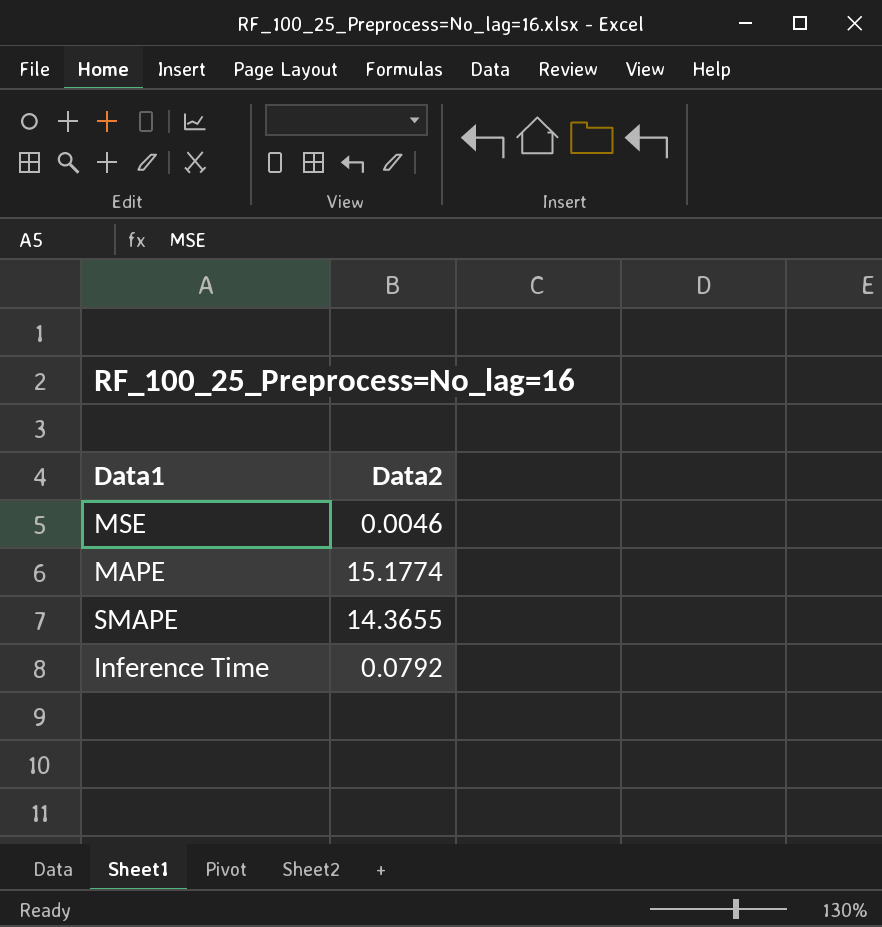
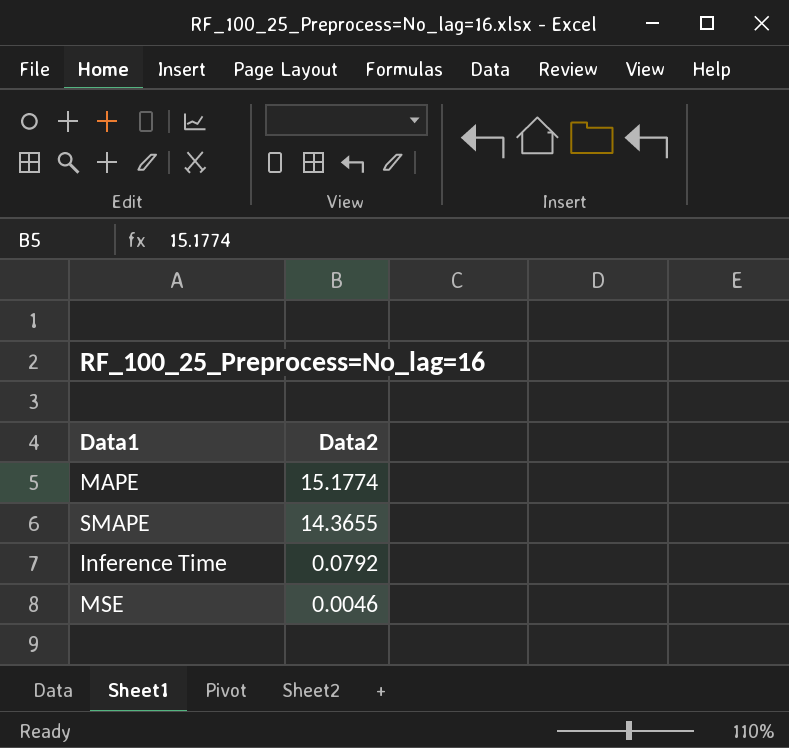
row order: none -> Data2 descending

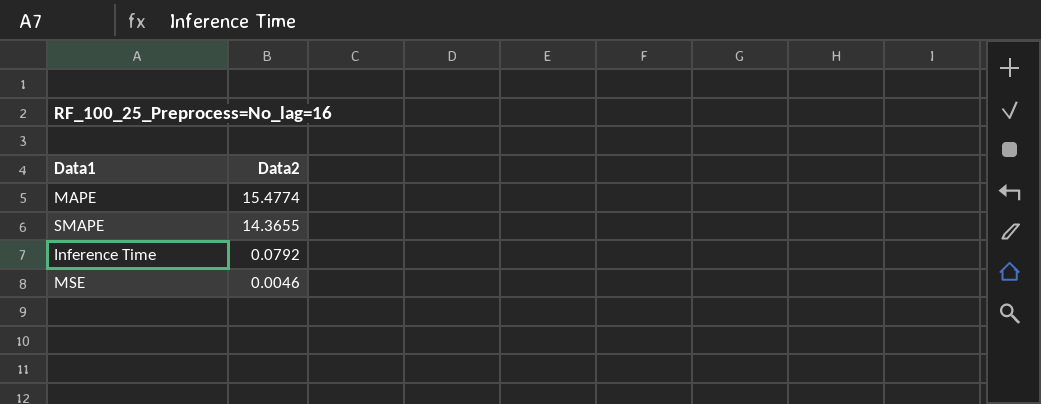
MAPE | Data2: 15.1774 -> 15.4774

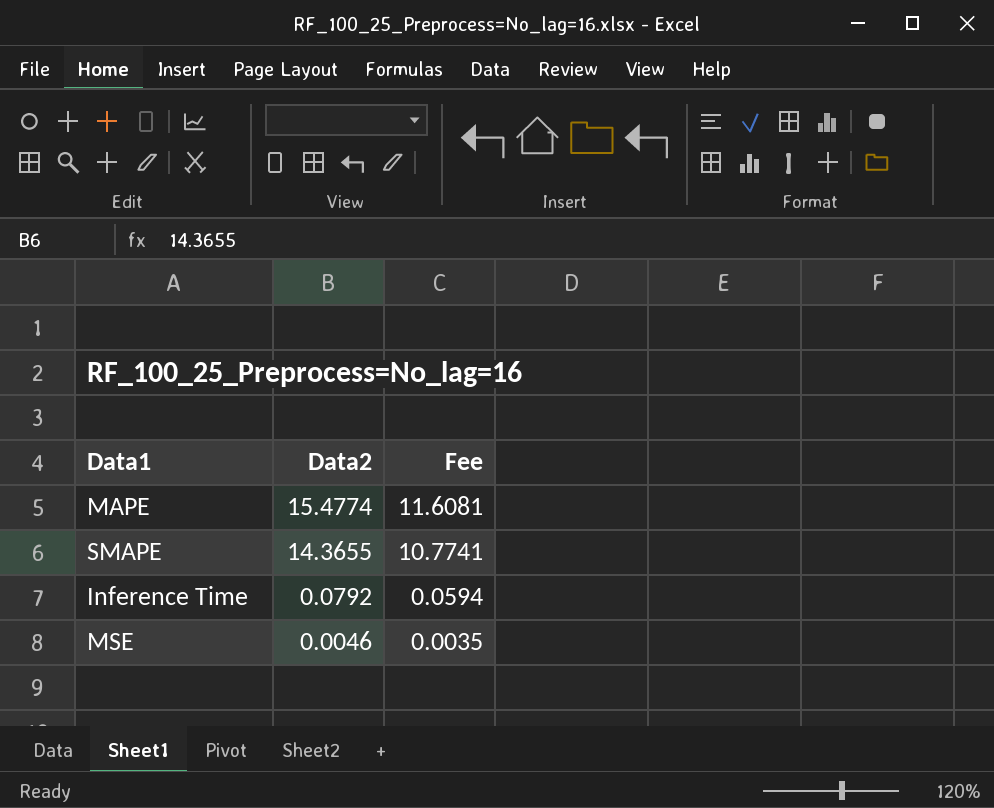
column Fee | formula: none -> [Data2] * 0.75

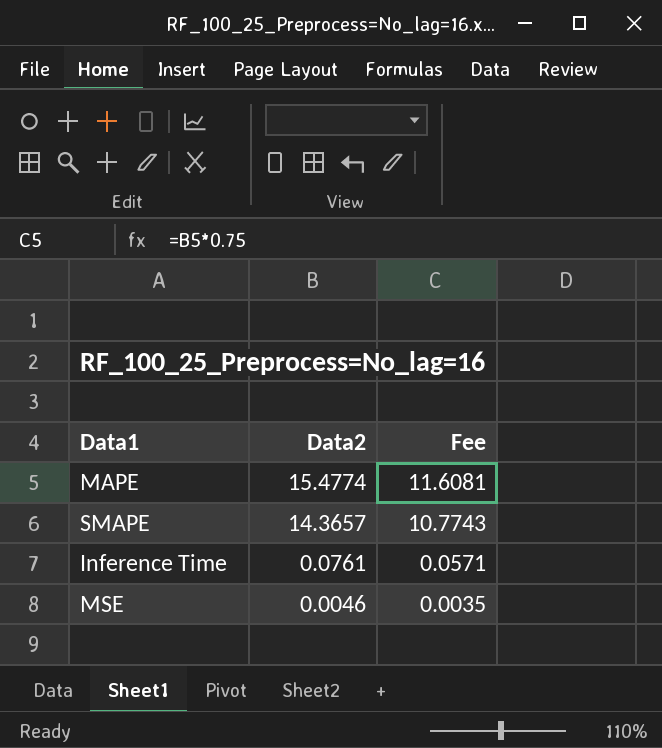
SMAPE | Data2: 14.3655 -> 14.3657
SMAPE | Fee: 10.7741 -> 10.7743
Inference Time | Data2: 0.0792 -> 0.0761
Inference Time | Fee: 0.0594 -> 0.0571

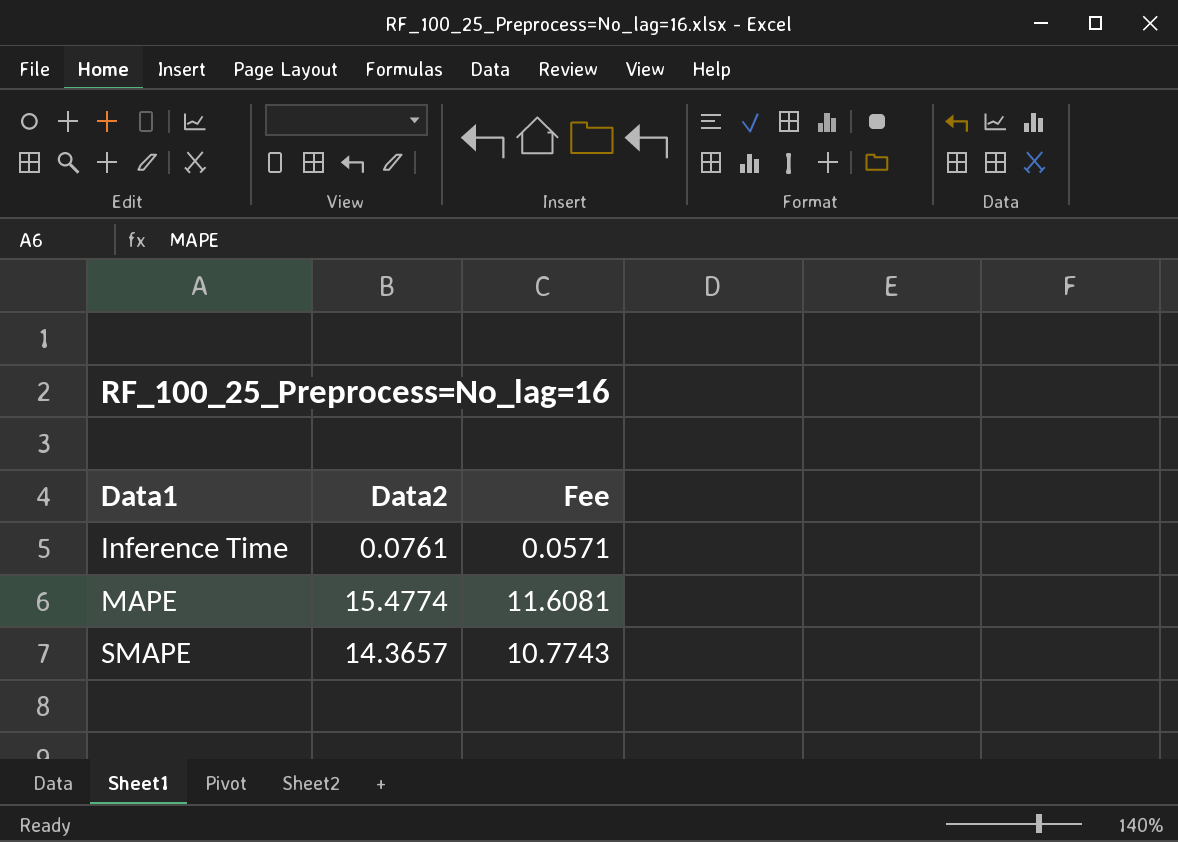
row order: Data2 descending -> Data1 ascending
row MSE: 0.0046 | 0.0035 -> none

